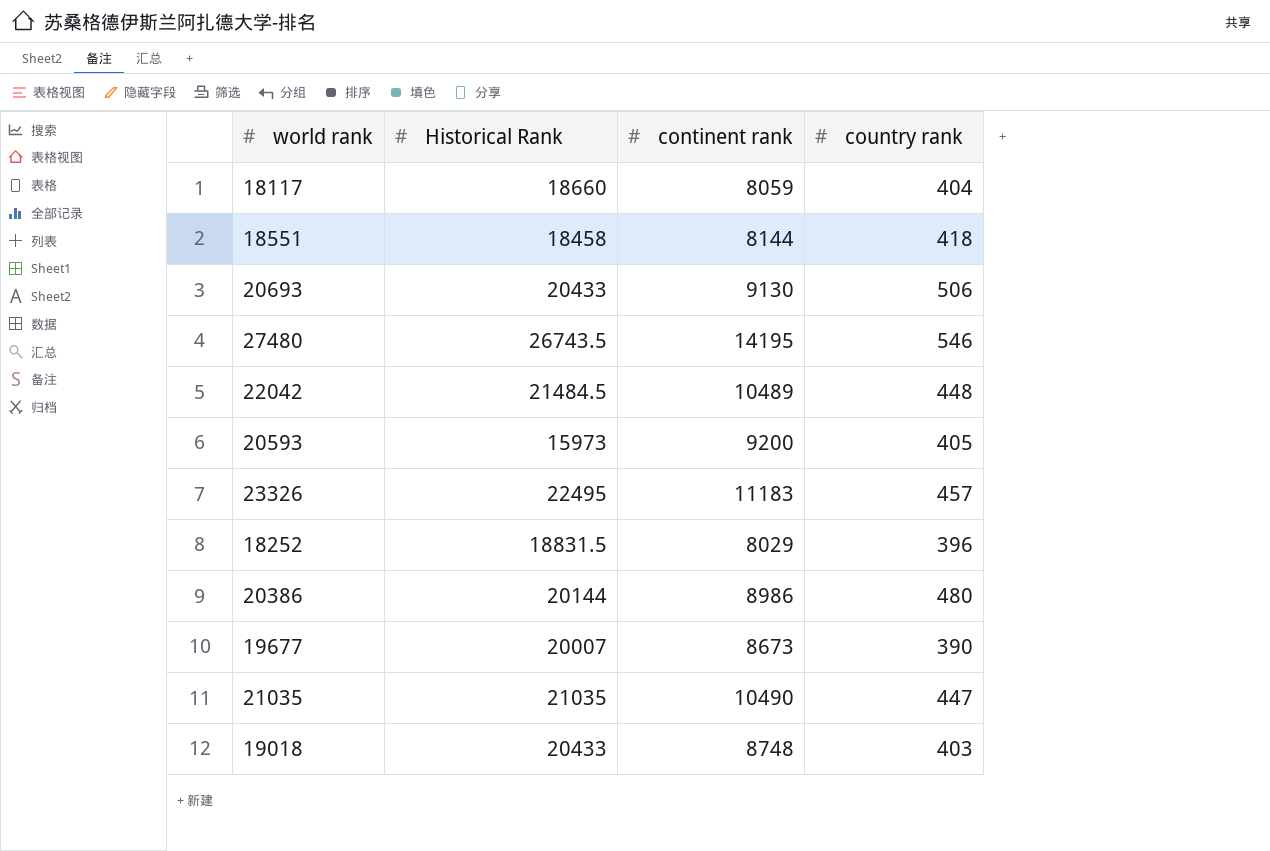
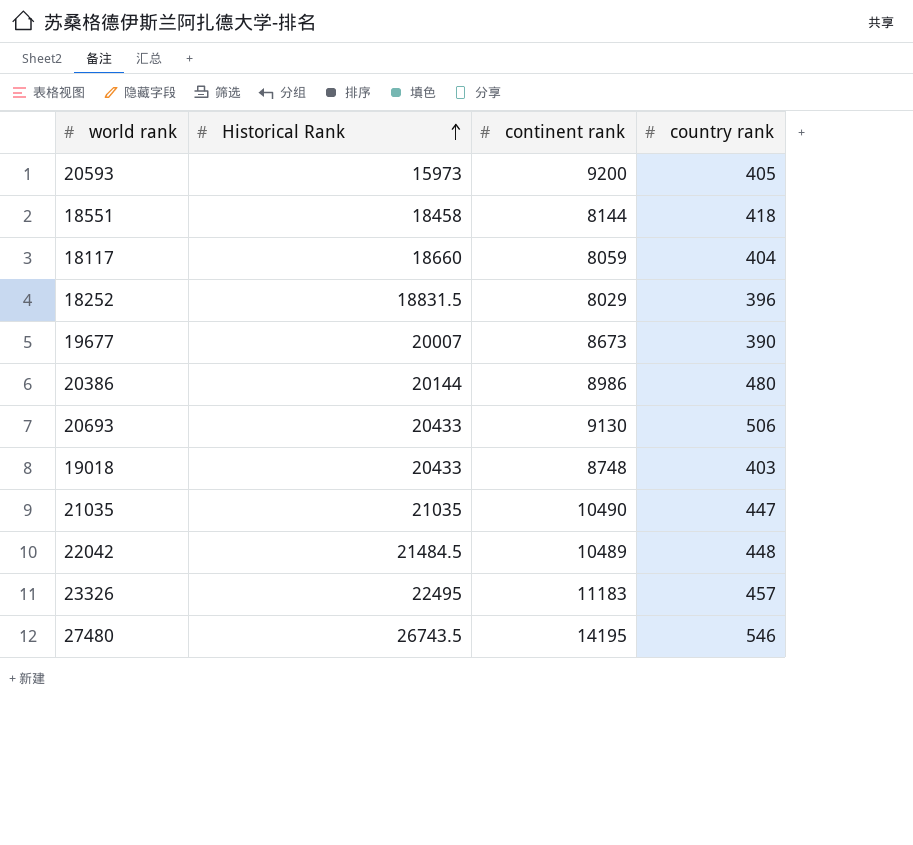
row order: none -> Historical Rank ascending

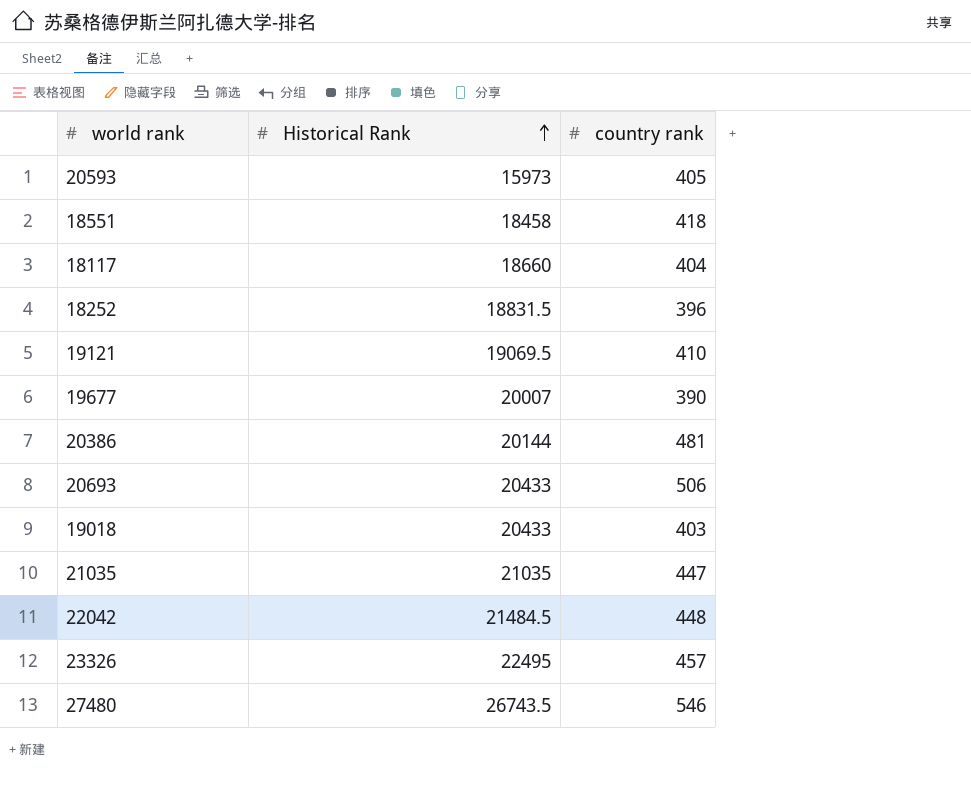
column continent rank | position: 3 -> none
row 19121: none -> 19069.5 | 410
20386 | country rank: 480 -> 481

